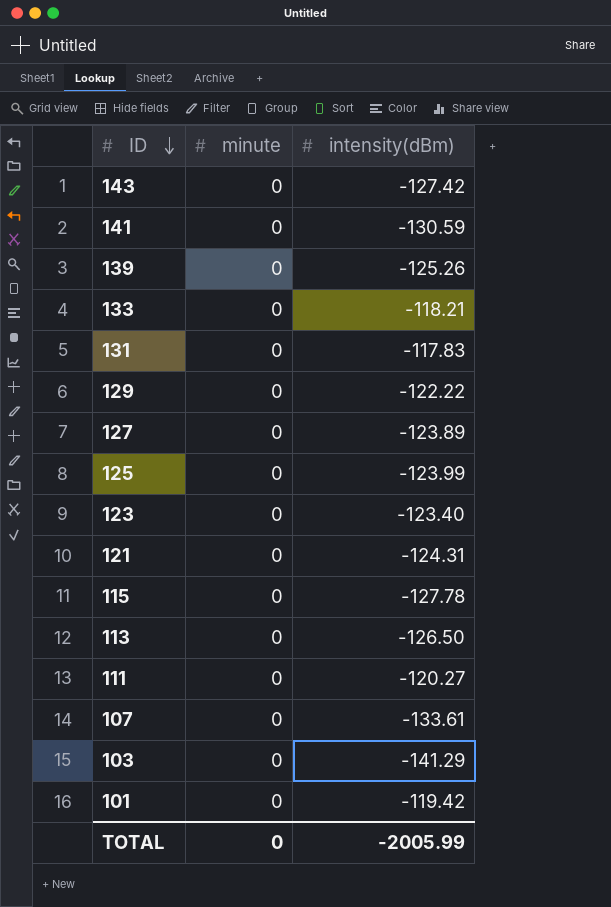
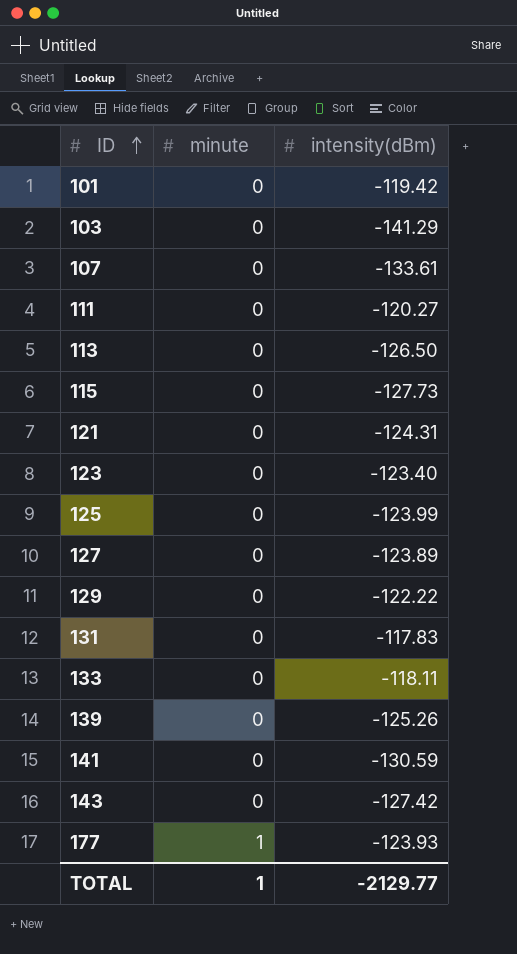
row order: ID descending -> ID ascending
115 | intensity(dBm): -127.78 -> -127.73
133 | intensity(dBm): -118.21 -> -118.11
row 177: none -> 1 | -123.93
TOTAL | minute: 0 -> 1
TOTAL | intensity(dBm): -2005.99 -> -2129.77

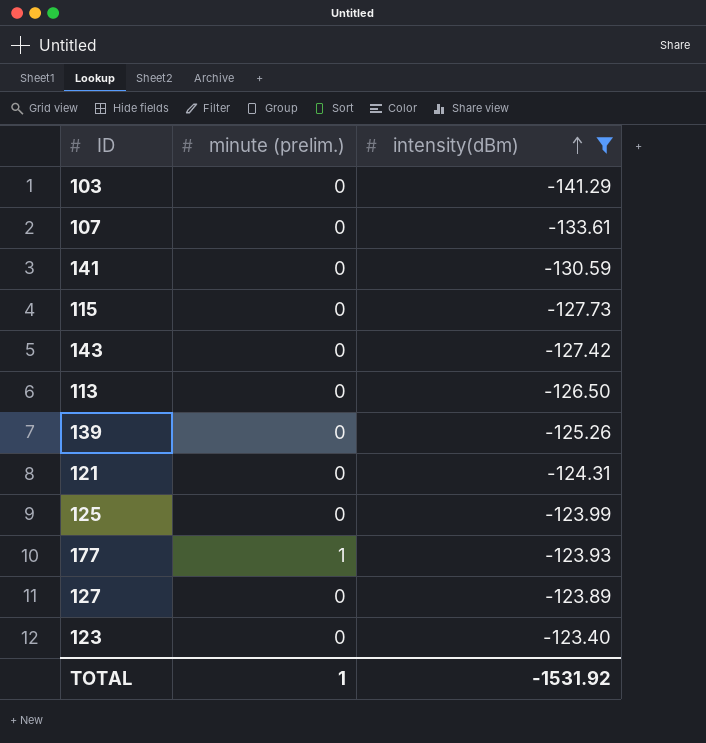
filter: none -> intensity(dBm) <= -123.40
row order: ID ascending -> intensity(dBm) ascending
column name: minute -> minute (prelim.)
TOTAL | intensity(dBm): -2129.77 -> -1531.92

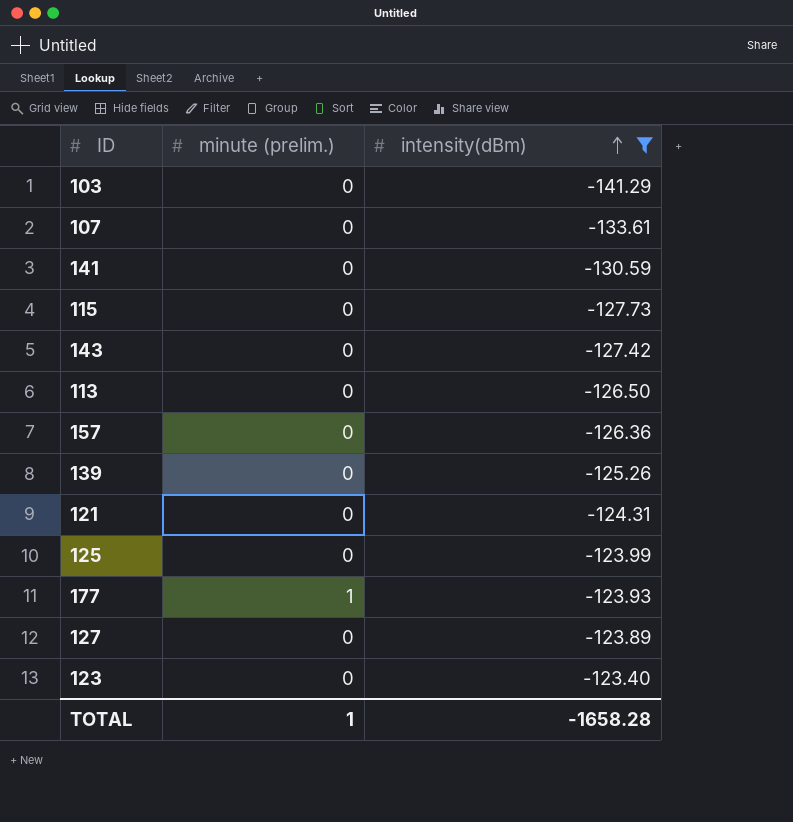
row 157: none -> 0 | -126.36
TOTAL | intensity(dBm): -1531.92 -> -1658.28

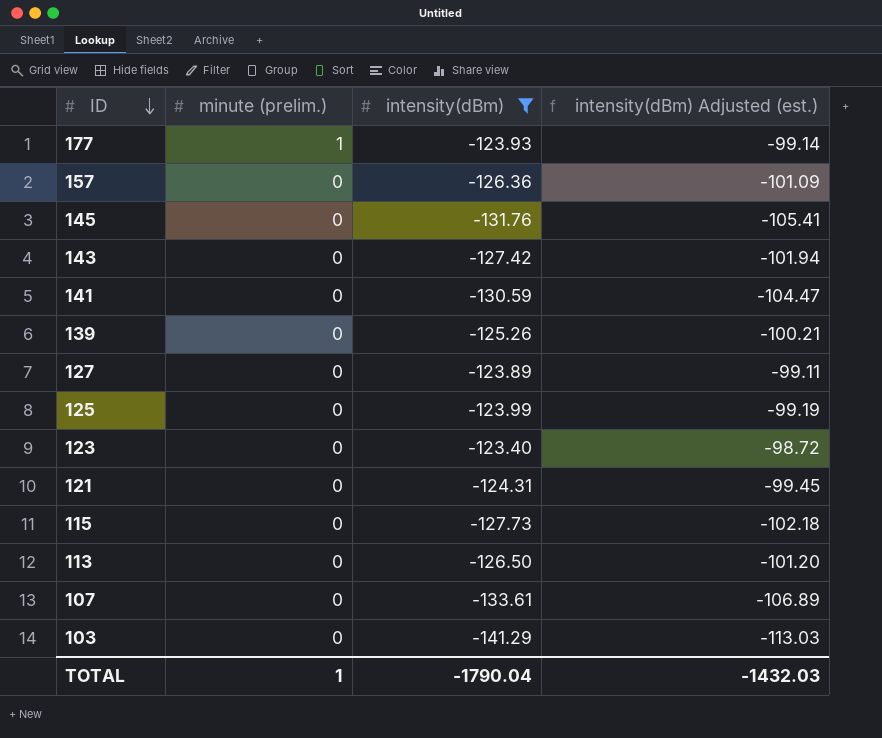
row order: intensity(dBm) ascending -> ID descending
column intensity(dBm) Adjusted (est.) | formula: none -> [intensity(dBm)] * 0.8
row 145: none -> 0 | -131.76 | -105.41
TOTAL | intensity(dBm): -1658.28 -> -1790.04

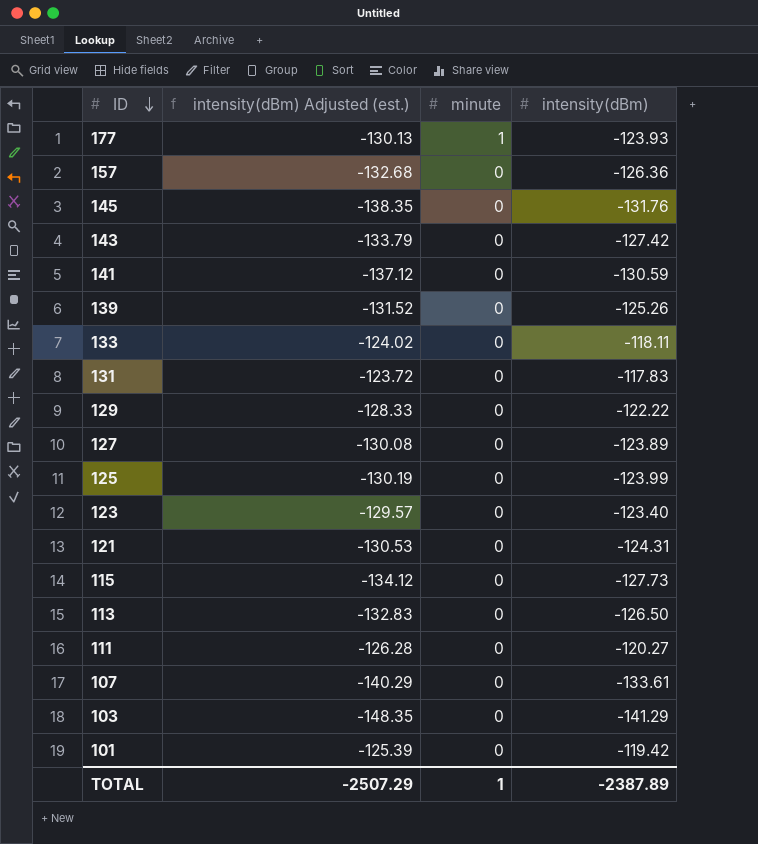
filter: intensity(dBm) <= -123.40 -> none
column intensity(dBm) Adjusted (est.) | formula: [intensity(dBm)] * 0.8 -> [intensity(dBm)] * 1.05
column intensity(dBm) Adjusted (est.) | position: 4 -> 2
column name: minute (prelim.) -> minute
TOTAL | intensity(dBm) Adjusted (est.): -1432.03 -> -2507.29
TOTAL | intensity(dBm): -1790.04 -> -2387.89

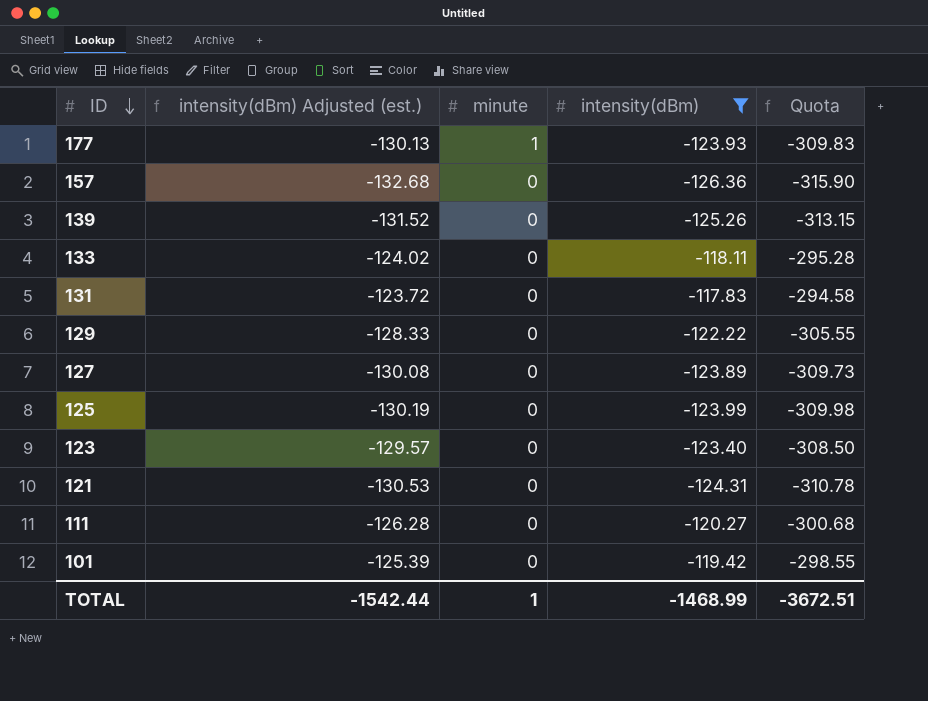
filter: none -> intensity(dBm) >= -126.36
column Quota | formula: none -> [intensity(dBm)] * 2.5
TOTAL | intensity(dBm) Adjusted (est.): -2507.29 -> -1542.44
TOTAL | intensity(dBm): -2387.89 -> -1468.99

